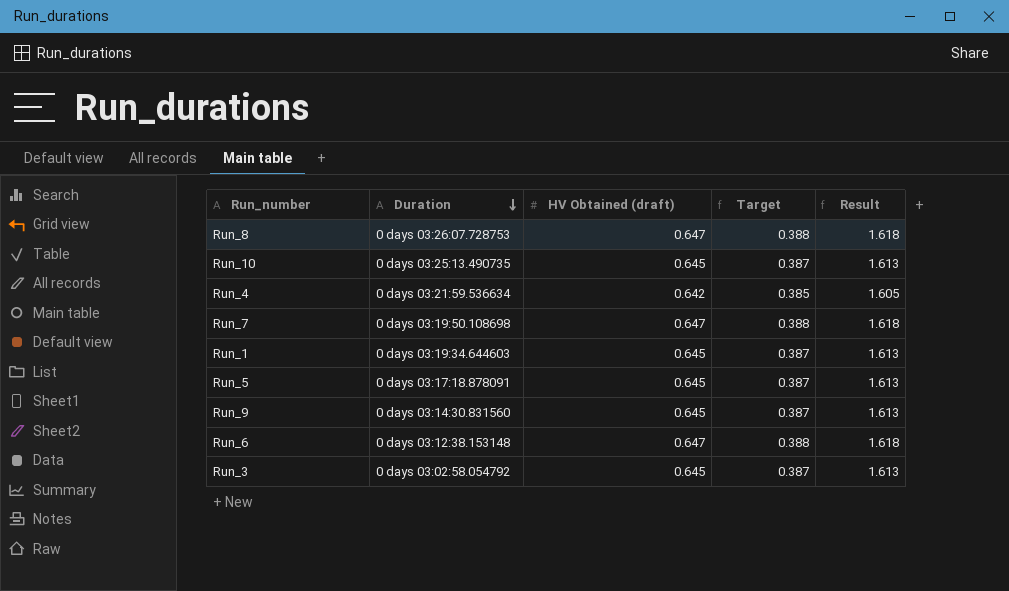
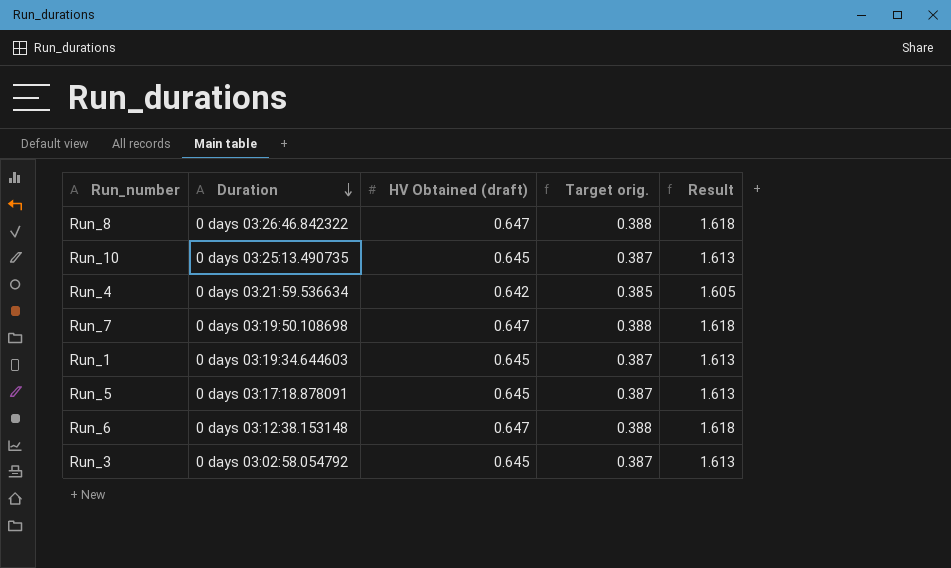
column name: Target -> Target orig.
row Run_9: 0 days 03:14:30.831560 | 0.645 | 0.387 | 1.613 -> none
Run_8 | Duration: 0 days 03:26:07.728753 -> 0 days 03:26:46.842322

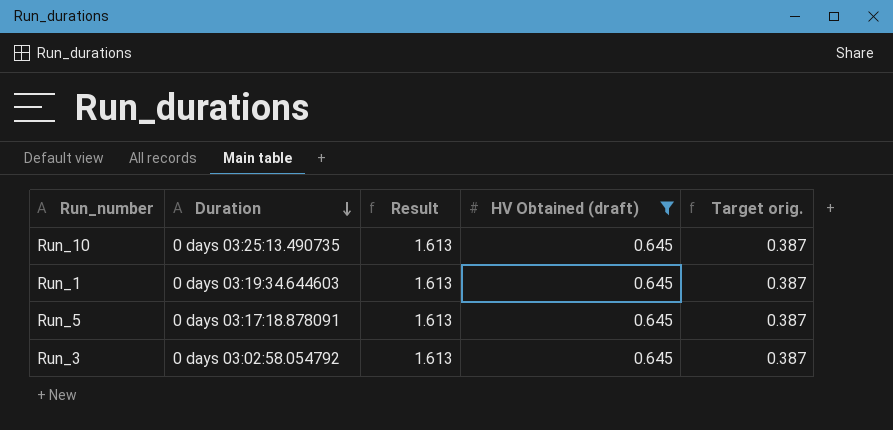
filter: none -> HV Obtained (draft) = 0.645
column Result | position: 5 -> 3

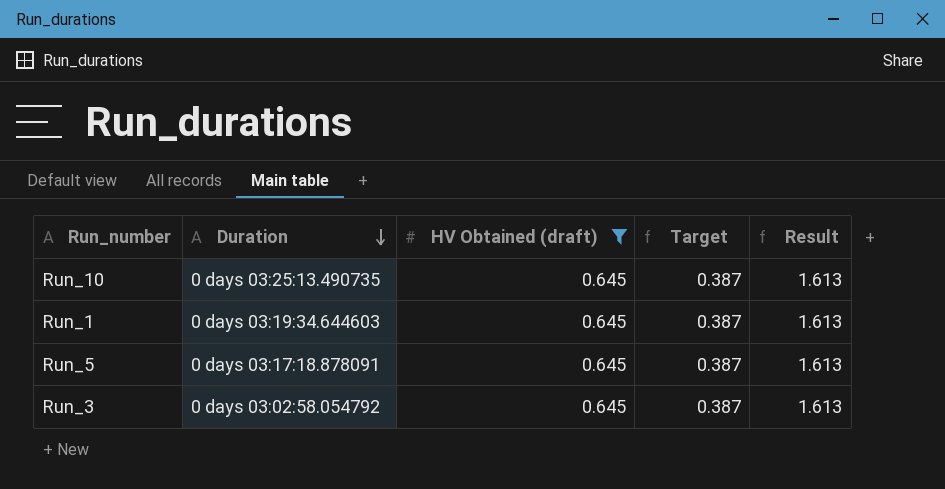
column name: Target orig. -> Target
column Result | position: 3 -> 5

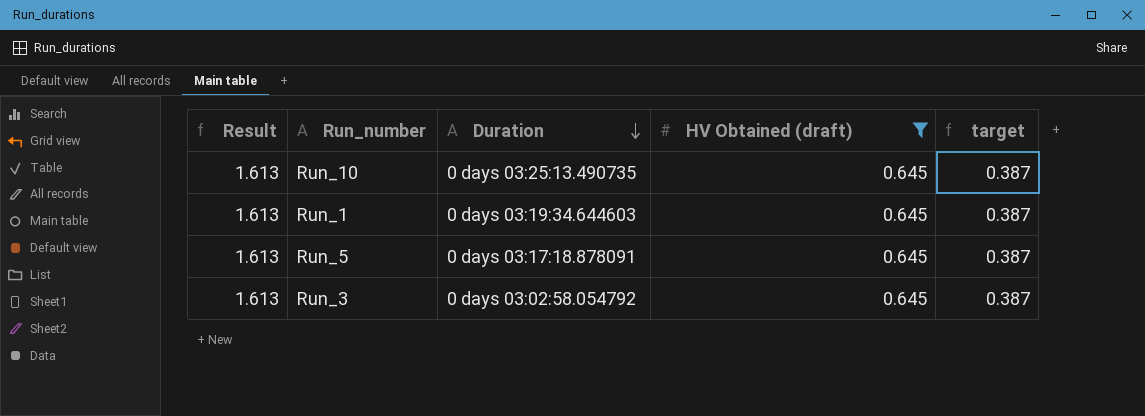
column Result | position: 5 -> 1
column name: Target -> target

